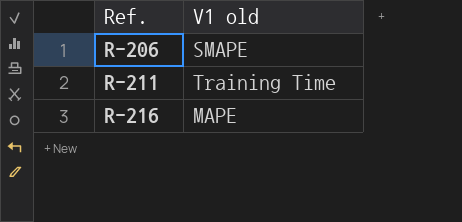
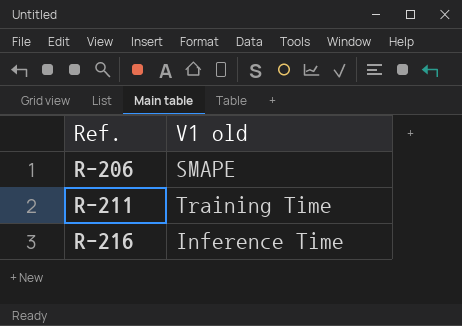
R-216 | V1 old: MAPE -> Inference Time

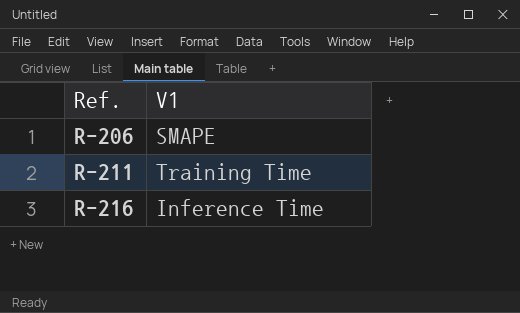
column name: V1 old -> V1

